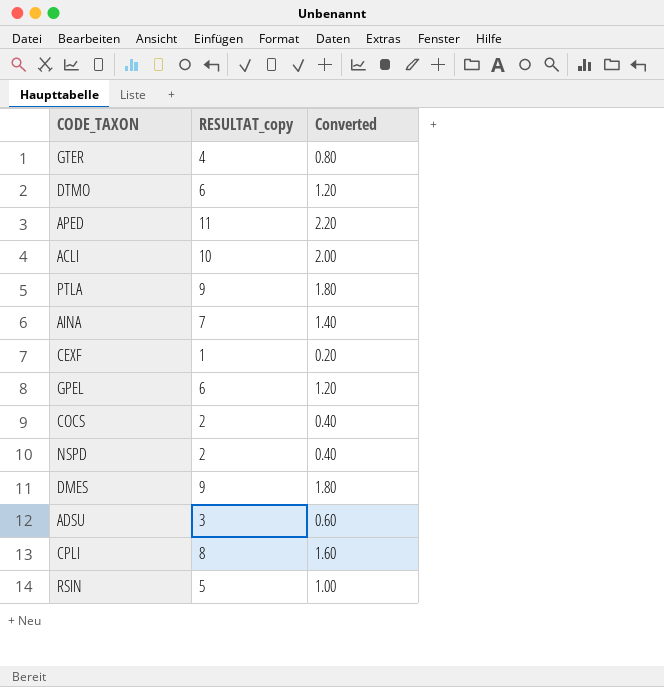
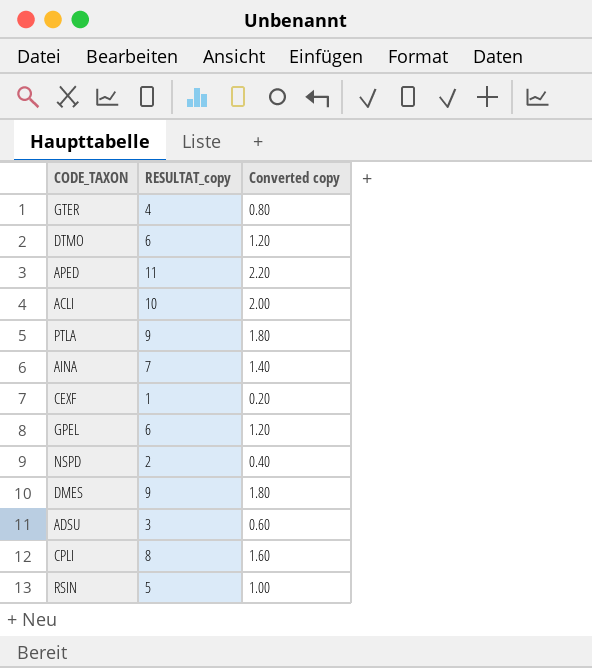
column name: Converted -> Converted copy
row COCS: 2 | 0.40 -> none

